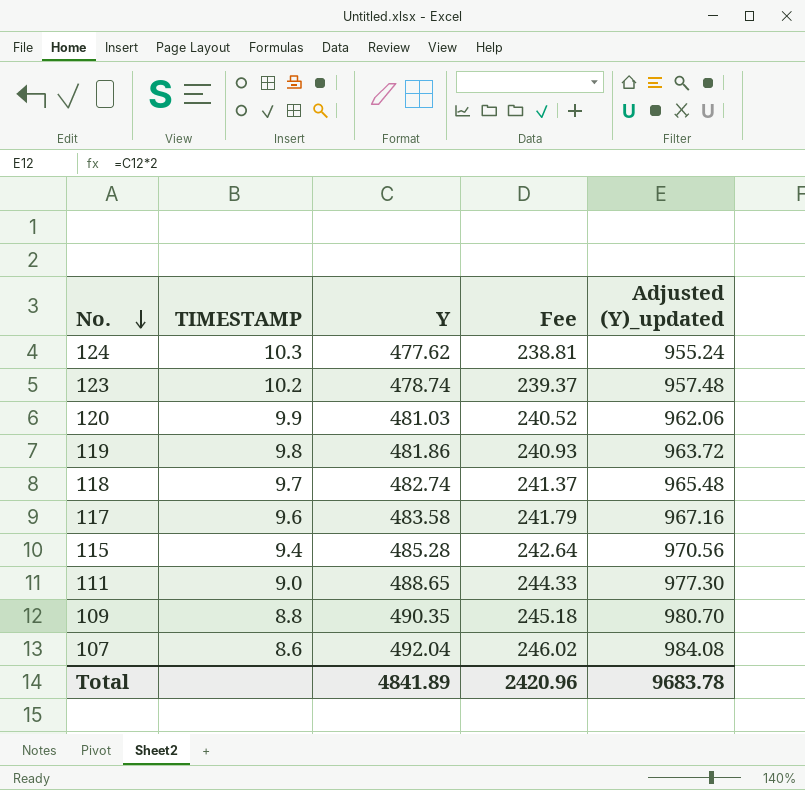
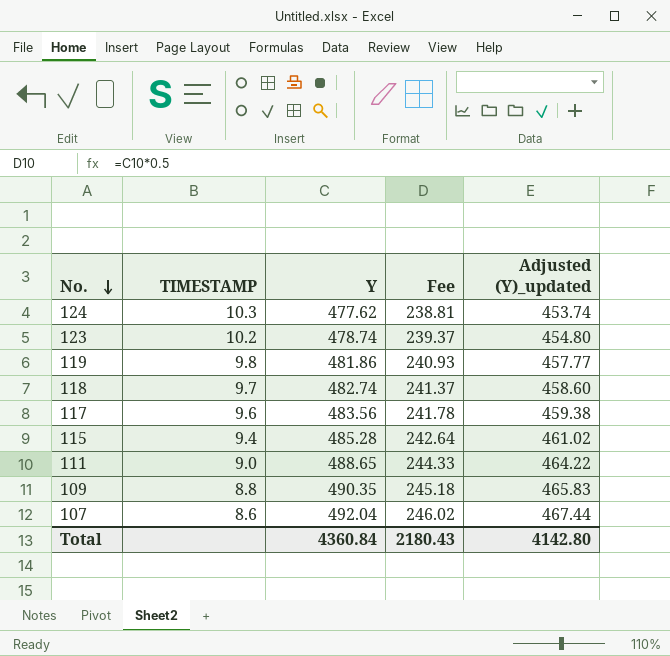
column Adjusted (Y)_updated | formula: [Y] * 2 -> [Y] * 0.95
row 120: 9.9 | 481.03 | 240.52 | 962.06 -> none
117 | Y: 483.58 -> 483.56
117 | Fee: 241.79 -> 241.78
Total | Y: 4841.89 -> 4360.84
Total | Fee: 2420.96 -> 2180.43
Total | Adjusted (Y)_updated: 9683.78 -> 4142.80

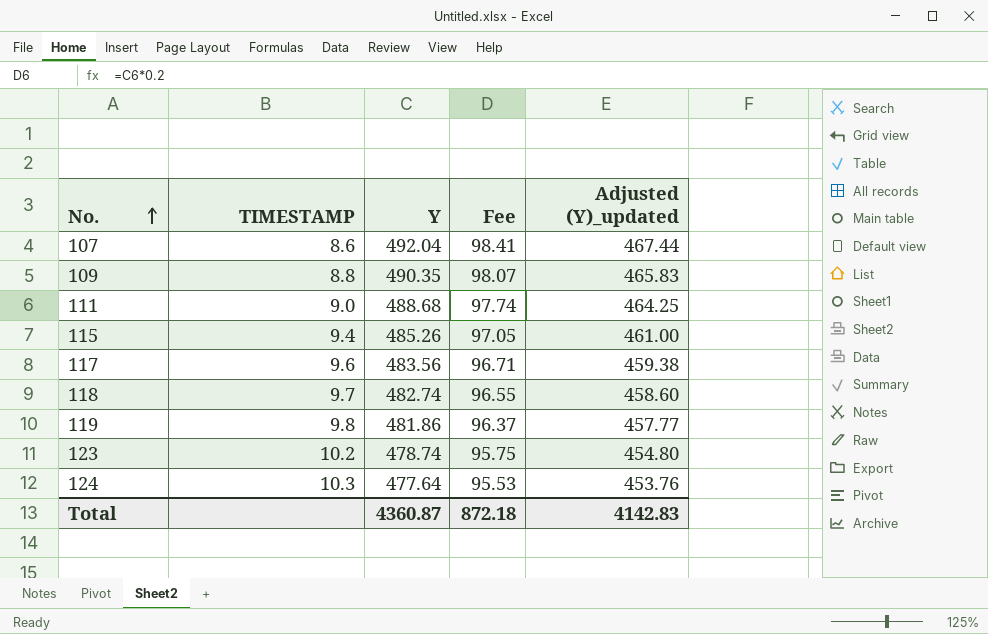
row order: No. descending -> No. ascending
column Fee | formula: [Y] * 0.5 -> [Y] * 0.2
111 | Y: 488.65 -> 488.68
111 | Adjusted (Y)_updated: 464.22 -> 464.25
115 | Y: 485.28 -> 485.26
115 | Adjusted (Y)_updated: 461.02 -> 461.00
124 | Y: 477.62 -> 477.64
124 | Adjusted (Y)_updated: 453.74 -> 453.76
Total | Y: 4360.84 -> 4360.87
Total | Fee: 2180.43 -> 872.18
Total | Adjusted (Y)_updated: 4142.80 -> 4142.83

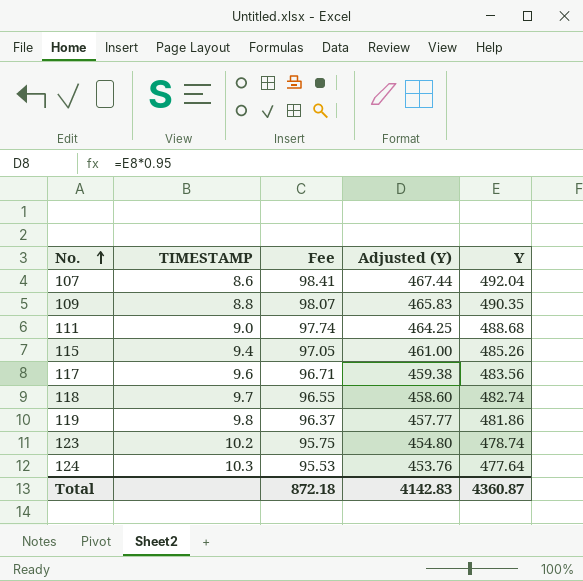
column name: Adjusted (Y)_updated -> Adjusted (Y)
column Y | position: 3 -> 5

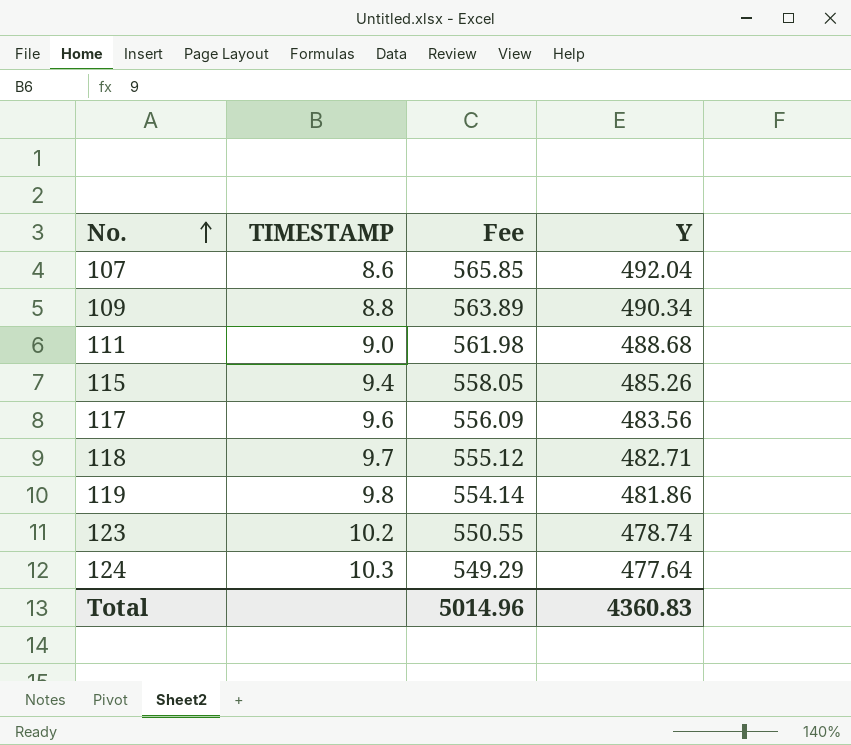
column Adjusted (Y) | formula: [Y] * 0.95 -> none
column Fee | formula: [Y] * 0.2 -> [Y] * 1.15
109 | Y: 490.35 -> 490.34
118 | Y: 482.74 -> 482.71
Total | Fee: 872.18 -> 5014.96
Total | Y: 4360.87 -> 4360.83

